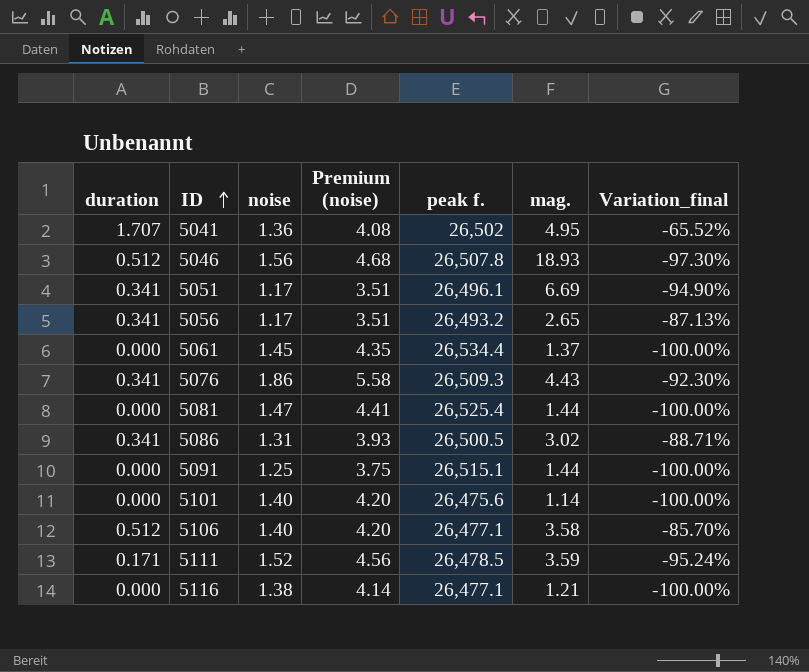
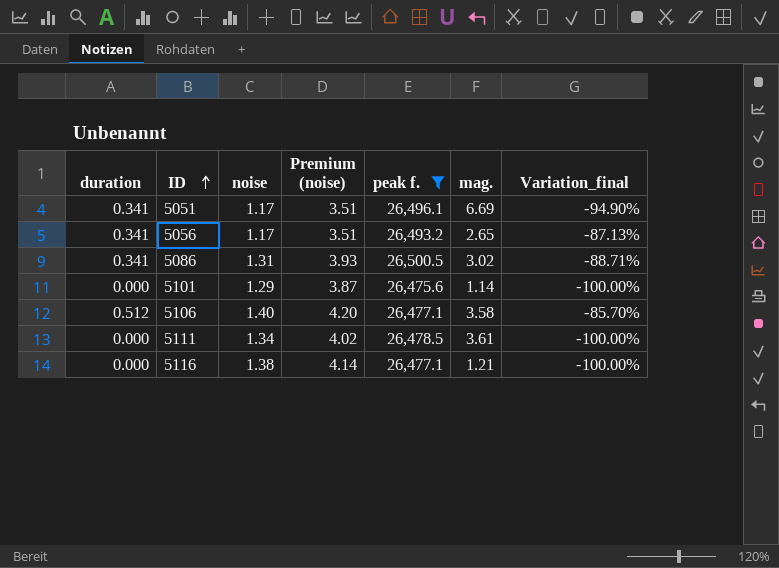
filter: none -> peak f. <= 26,500.5
5101 | noise: 1.40 -> 1.29
5101 | Premium (noise): 4.20 -> 3.87
5111 | duration: 0.171 -> 0.000
5111 | noise: 1.52 -> 1.34
5111 | Premium (noise): 4.56 -> 4.02
5111 | mag.: 3.59 -> 3.61
5111 | Variation_final: -95.24% -> -100.00%

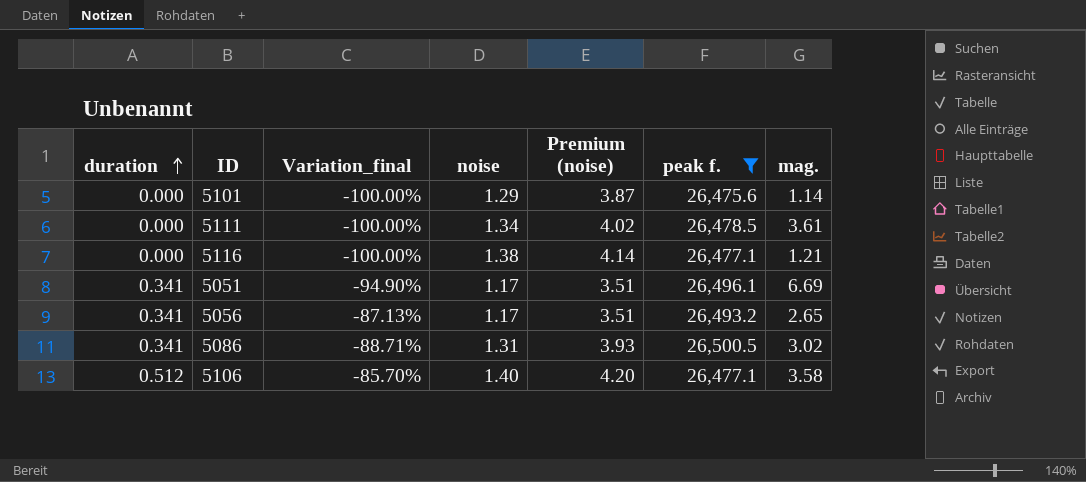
row order: ID ascending -> duration ascending
column Variation_final | position: 7 -> 3

